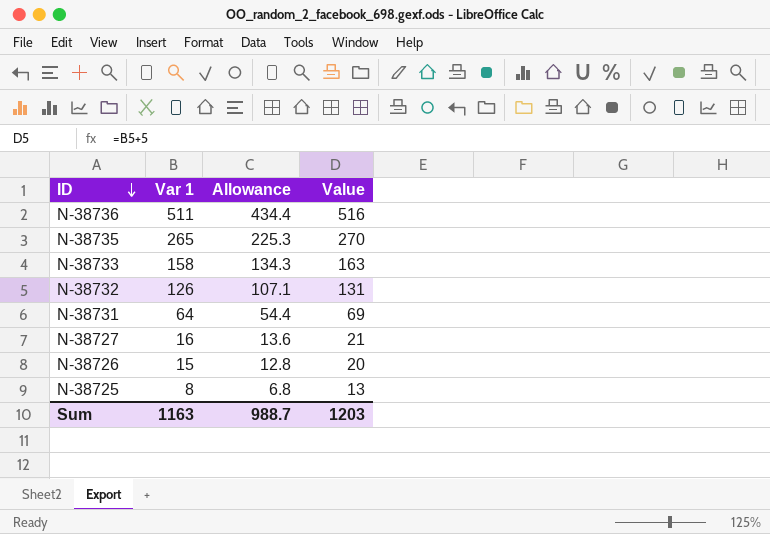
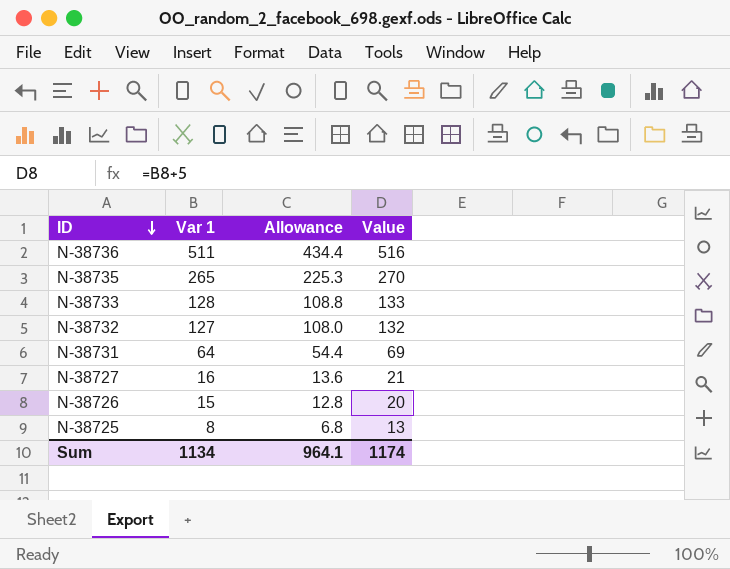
N-38733 | Var 1: 158 -> 128
N-38733 | Allowance: 134.3 -> 108.8
N-38733 | Value: 163 -> 133
N-38732 | Var 1: 126 -> 127
N-38732 | Allowance: 107.1 -> 108.0
N-38732 | Value: 131 -> 132
Sum | Var 1: 1163 -> 1134
Sum | Allowance: 988.7 -> 964.1
Sum | Value: 1203 -> 1174

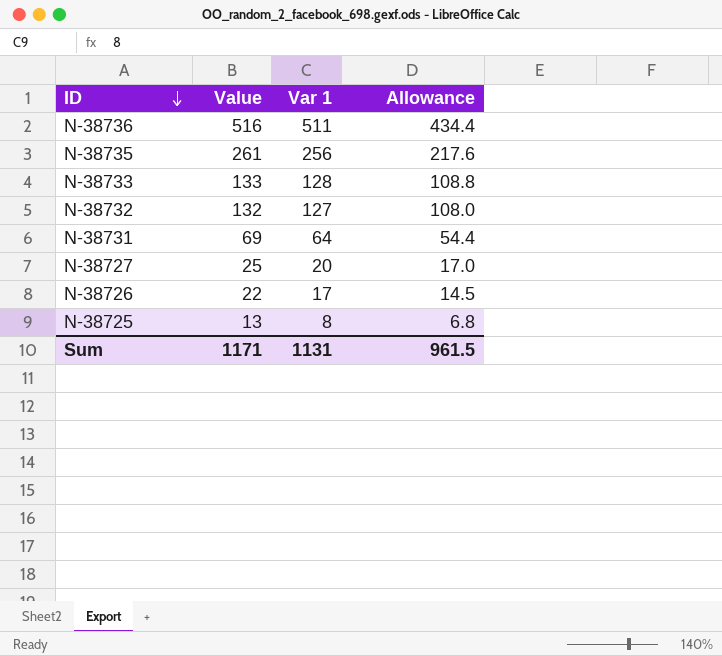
column Value | position: 4 -> 2
N-38735 | Value: 270 -> 261
N-38735 | Var 1: 265 -> 256
N-38735 | Allowance: 225.3 -> 217.6
N-38727 | Value: 21 -> 25
N-38727 | Var 1: 16 -> 20
N-38727 | Allowance: 13.6 -> 17.0
N-38726 | Value: 20 -> 22
N-38726 | Var 1: 15 -> 17
N-38726 | Allowance: 12.8 -> 14.5
Sum | Value: 1174 -> 1171
Sum | Var 1: 1134 -> 1131
Sum | Allowance: 964.1 -> 961.5

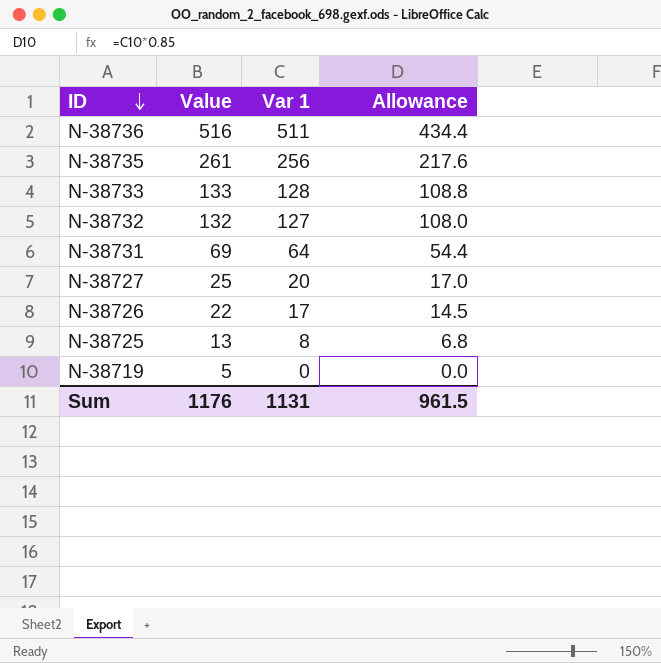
row N-38719: none -> 5 | 0 | 0.0
Sum | Value: 1171 -> 1176

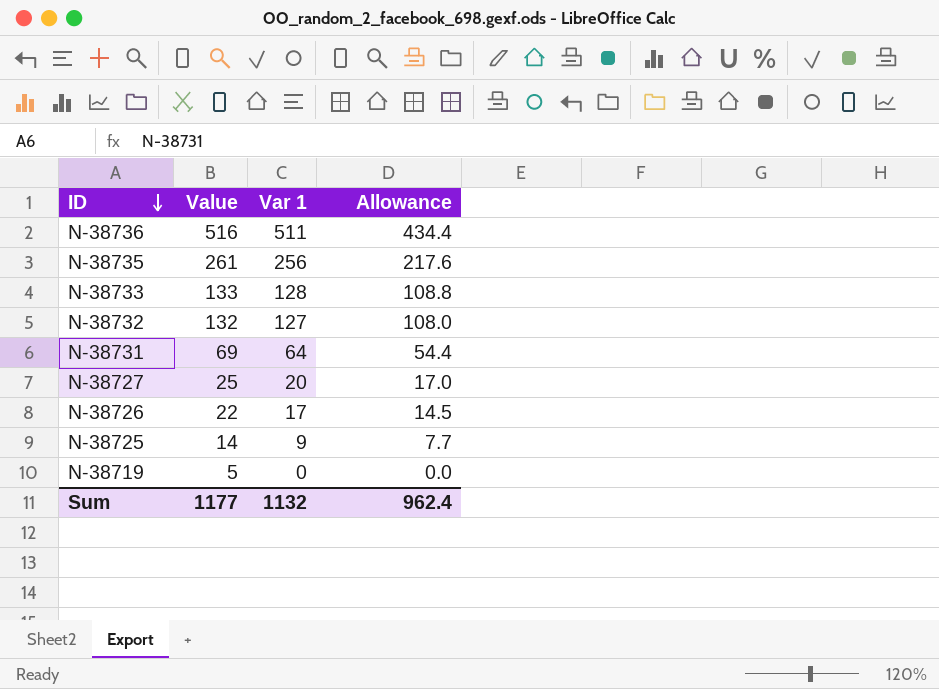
N-38725 | Value: 13 -> 14
N-38725 | Var 1: 8 -> 9
N-38725 | Allowance: 6.8 -> 7.7
Sum | Value: 1176 -> 1177
Sum | Var 1: 1131 -> 1132
Sum | Allowance: 961.5 -> 962.4

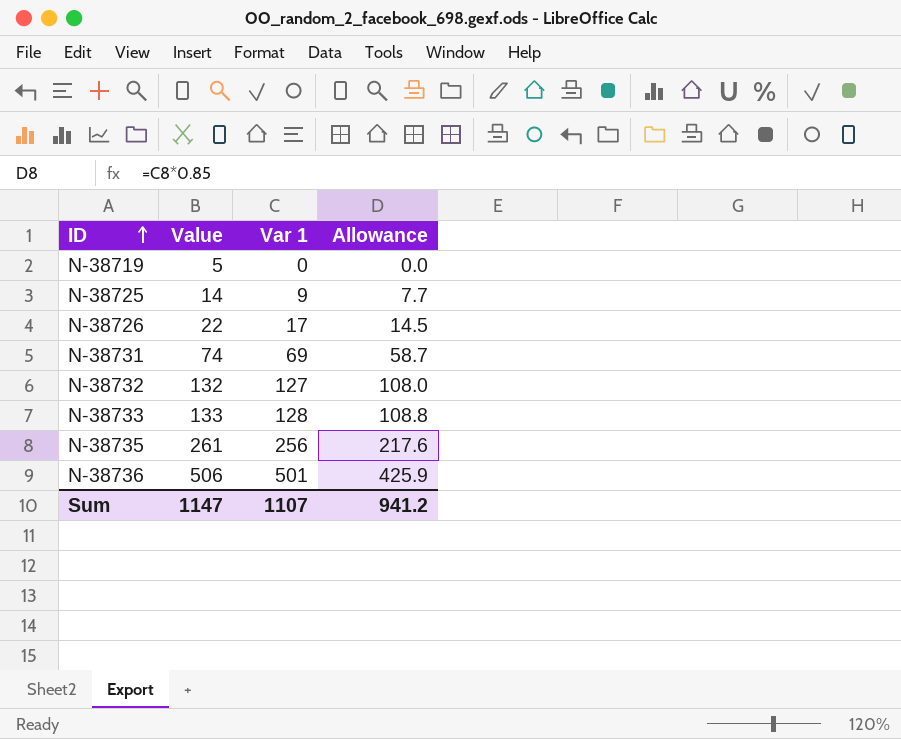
row order: ID descending -> ID ascending
row N-38727: 25 | 20 | 17.0 -> none
N-38731 | Value: 69 -> 74
N-38731 | Var 1: 64 -> 69
N-38731 | Allowance: 54.4 -> 58.7
N-38736 | Value: 516 -> 506
N-38736 | Var 1: 511 -> 501
N-38736 | Allowance: 434.4 -> 425.9
Sum | Value: 1177 -> 1147
Sum | Var 1: 1132 -> 1107
Sum | Allowance: 962.4 -> 941.2

